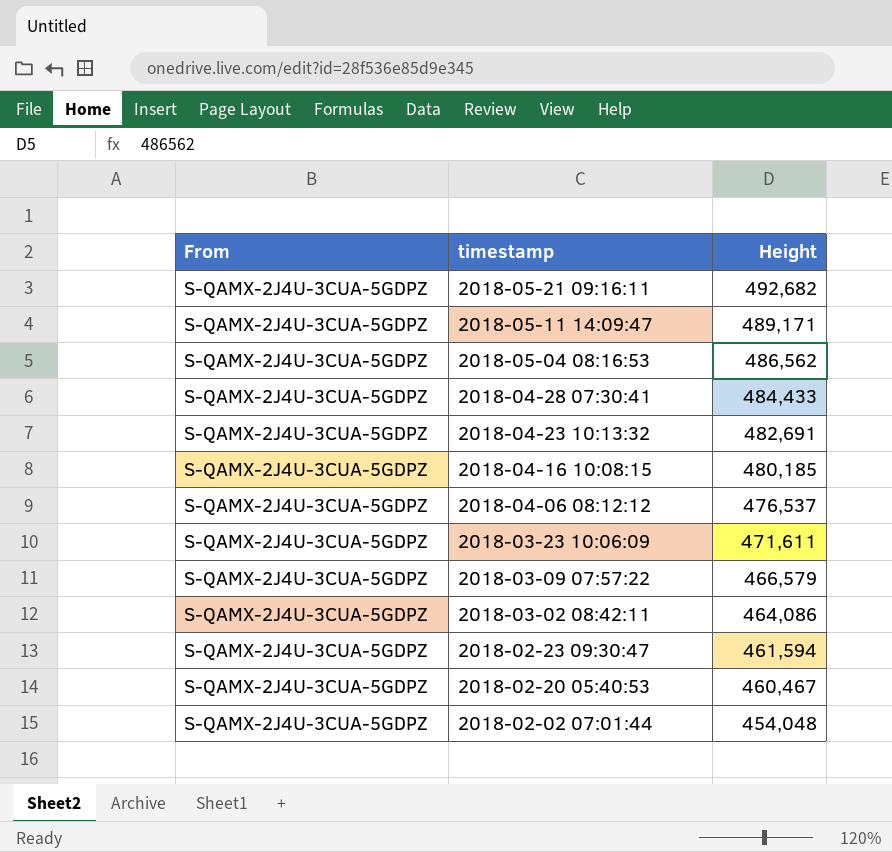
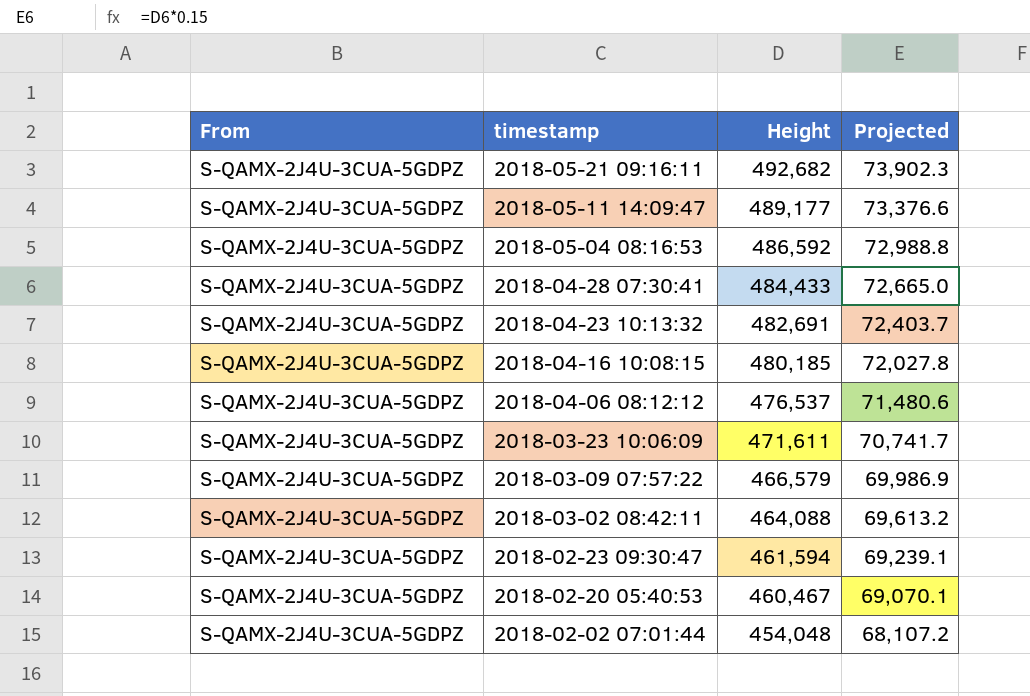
column Projected | formula: none -> [Height] * 0.15
2018-05-11 14:09:47 | Height: 489,171 -> 489,177
2018-05-04 08:16:53 | Height: 486,562 -> 486,592
2018-03-02 08:42:11 | Height: 464,086 -> 464,088

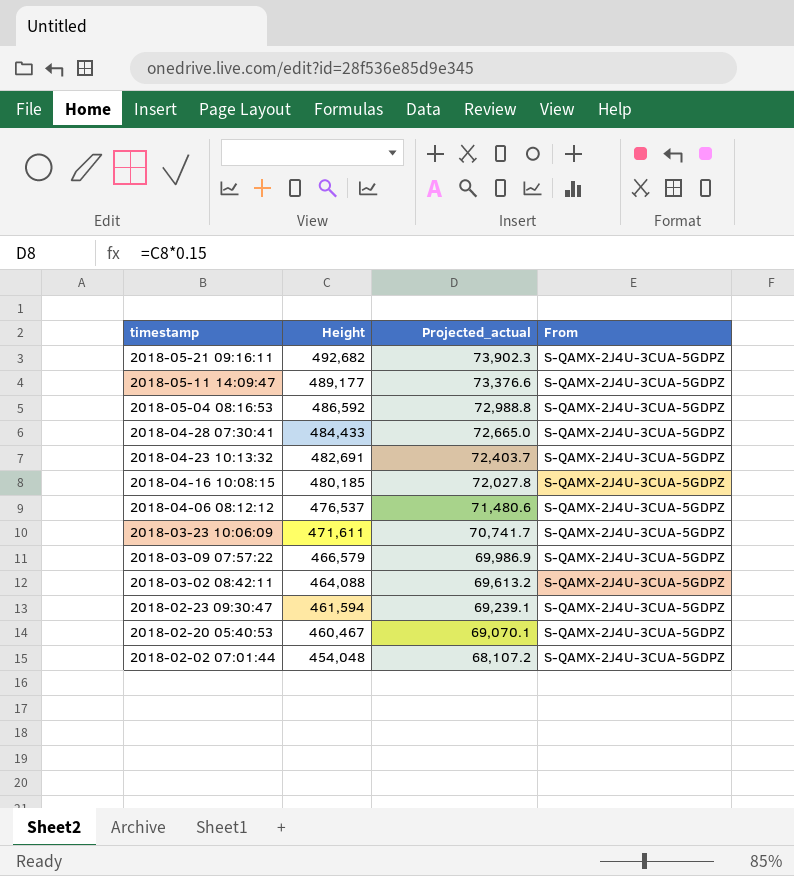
column name: Projected -> Projected_actual
column From | position: 1 -> 4

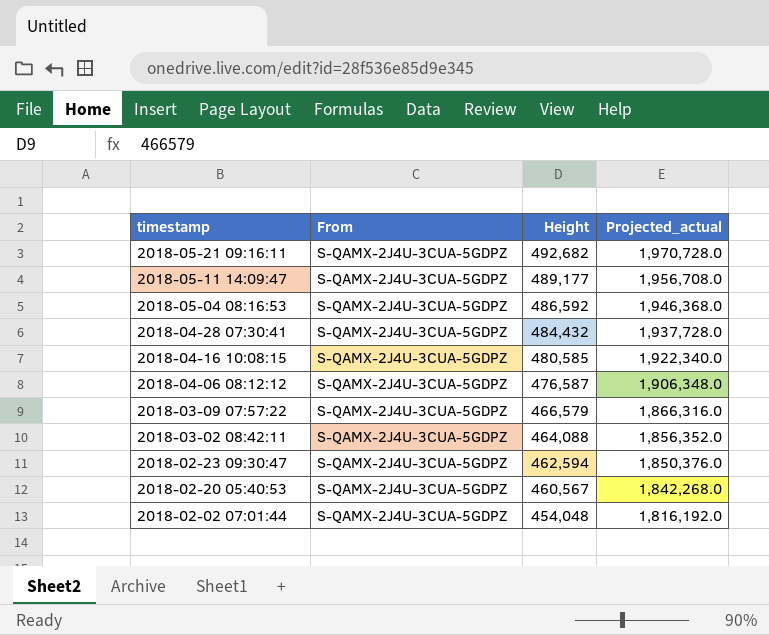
column From | position: 4 -> 2
column Projected_actual | formula: [Height] * 0.15 -> [Height] * 4
row 2018-04-23 10:13:32: 482,691 | 72,403.7 | S-QAMX-2J4U-3CUA-5GDPZ -> none
row 2018-03-23 10:06:09: 471,611 | 70,741.7 | S-QAMX-2J4U-3CUA-5GDPZ -> none
2018-04-28 07:30:41 | Height: 484,433 -> 484,432
2018-04-16 10:08:15 | Height: 480,185 -> 480,585
2018-04-06 08:12:12 | Height: 476,537 -> 476,587
2018-02-23 09:30:47 | Height: 461,594 -> 462,594
2018-02-20 05:40:53 | Height: 460,467 -> 460,567

